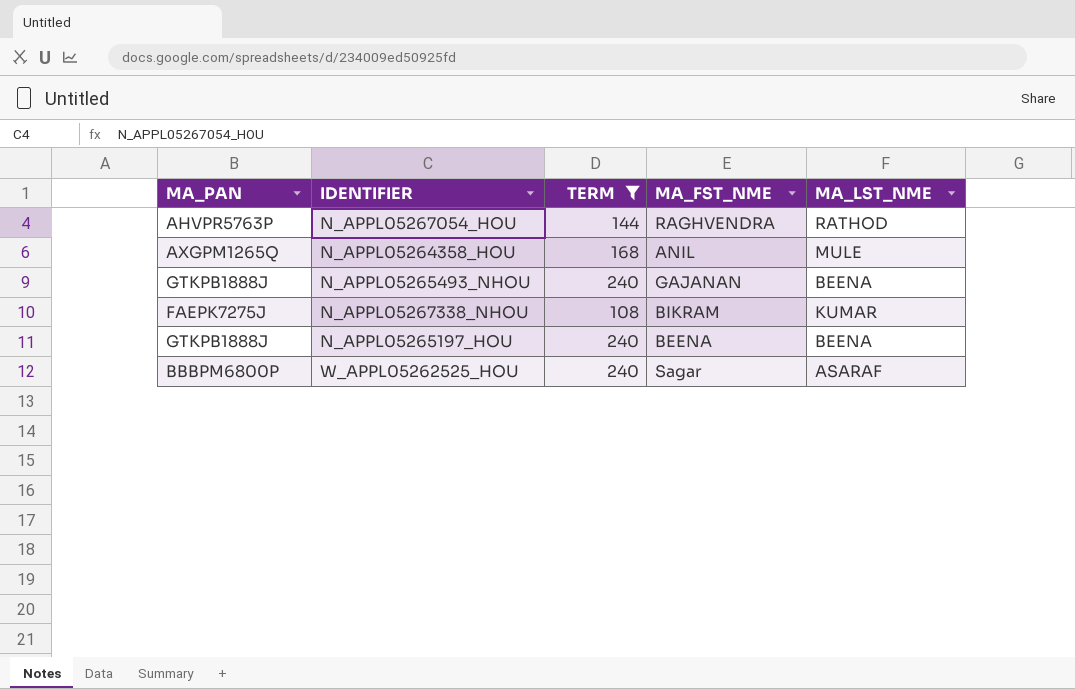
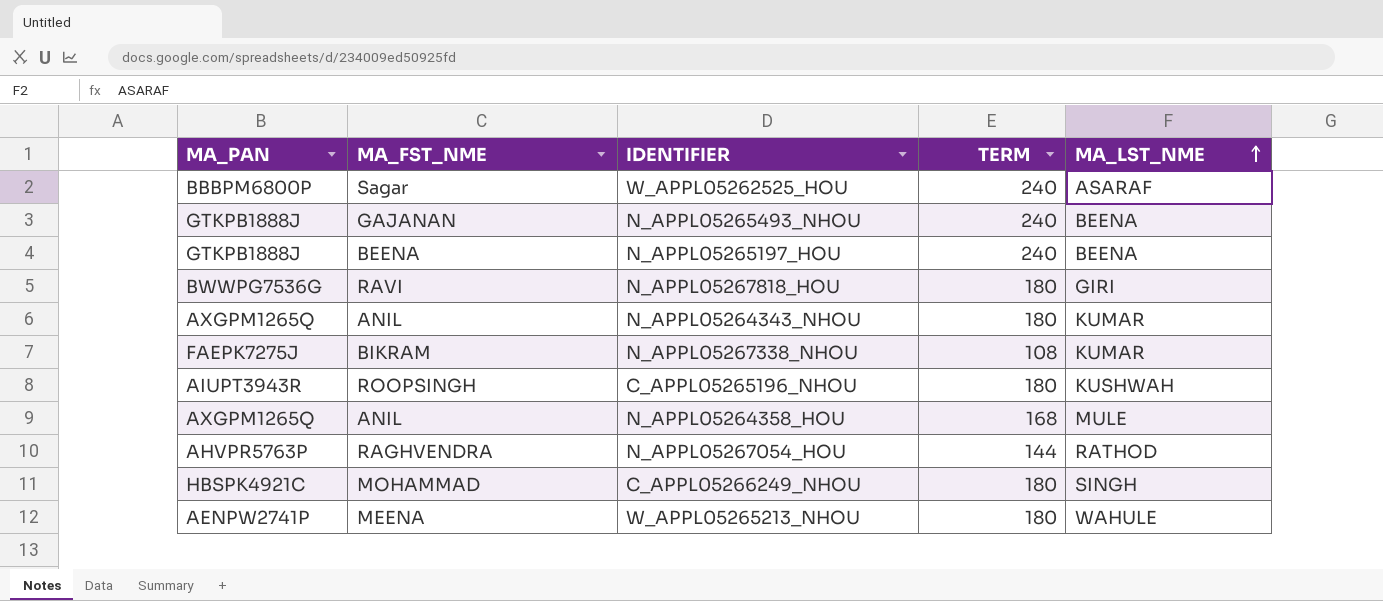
filter: TERM != 180 -> none
row order: none -> MA_LST_NME ascending
column MA_FST_NME | position: 4 -> 2

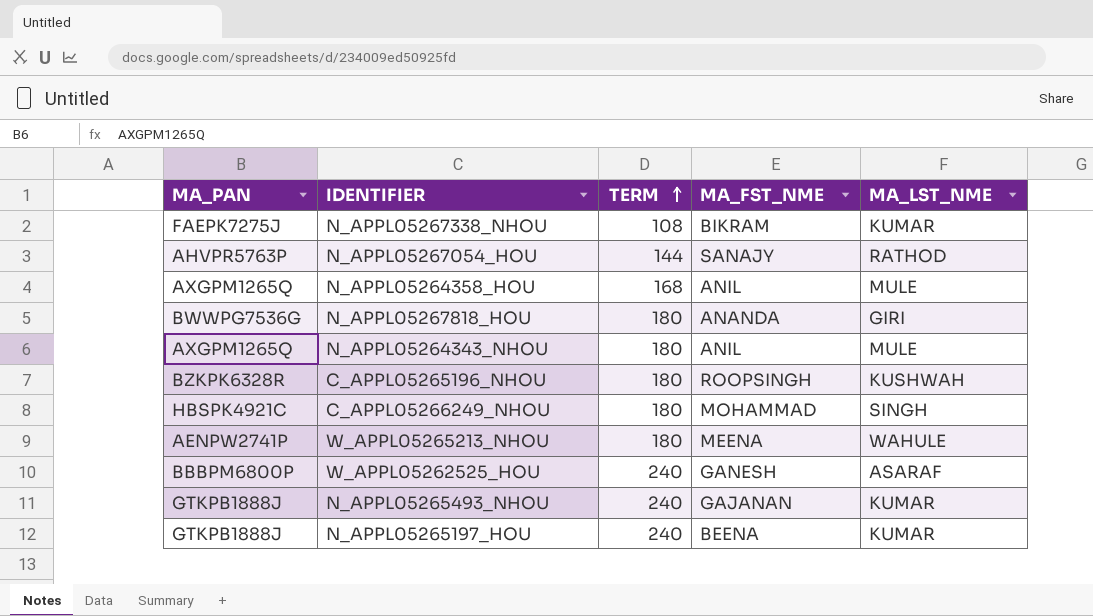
row order: MA_LST_NME ascending -> TERM ascending
column MA_FST_NME | position: 2 -> 4
N_APPL05267054_HOU | MA_FST_NME: RAGHVENDRA -> SANAJY
N_APPL05267818_HOU | MA_FST_NME: RAVI -> ANANDA
N_APPL05264343_NHOU | MA_LST_NME: KUMAR -> MULE
C_APPL05265196_NHOU | MA_PAN: AIUPT3943R -> BZKPK6328R
W_APPL05262525_HOU | MA_FST_NME: Sagar -> GANESH
N_APPL05265493_NHOU | MA_LST_NME: BEENA -> KUMAR
N_APPL05265197_HOU | MA_LST_NME: BEENA -> KUMAR

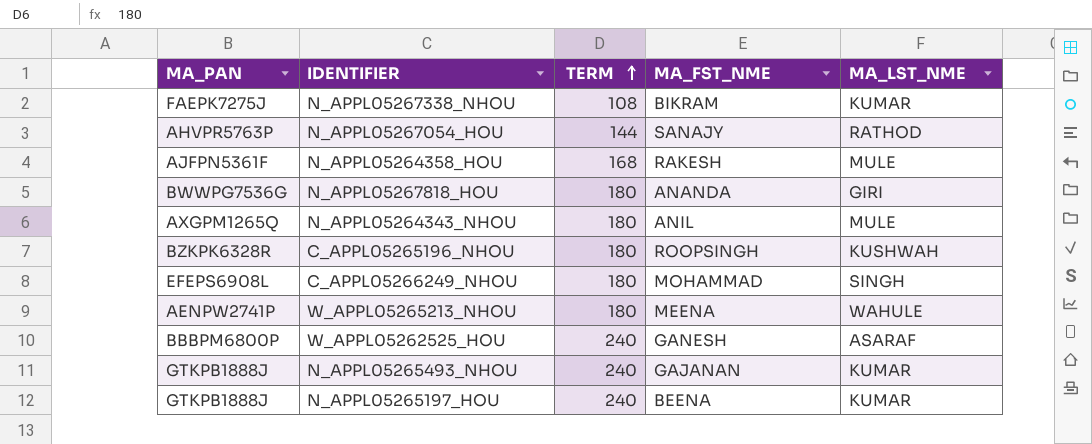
N_APPL05264358_HOU | MA_PAN: AXGPM1265Q -> AJFPN5361F
N_APPL05264358_HOU | MA_FST_NME: ANIL -> RAKESH
C_APPL05266249_NHOU | MA_PAN: HBSPK4921C -> EFEPS6908L

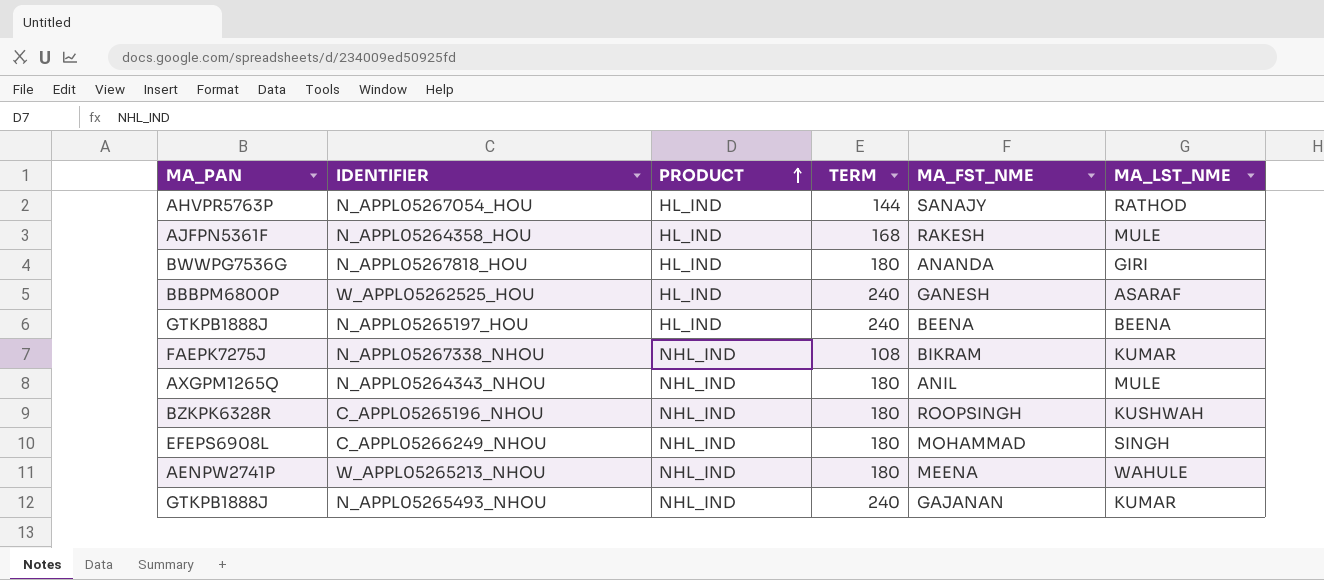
row order: TERM ascending -> PRODUCT ascending
column PRODUCT | position: none -> 3
N_APPL05265197_HOU | MA_LST_NME: KUMAR -> BEENA

